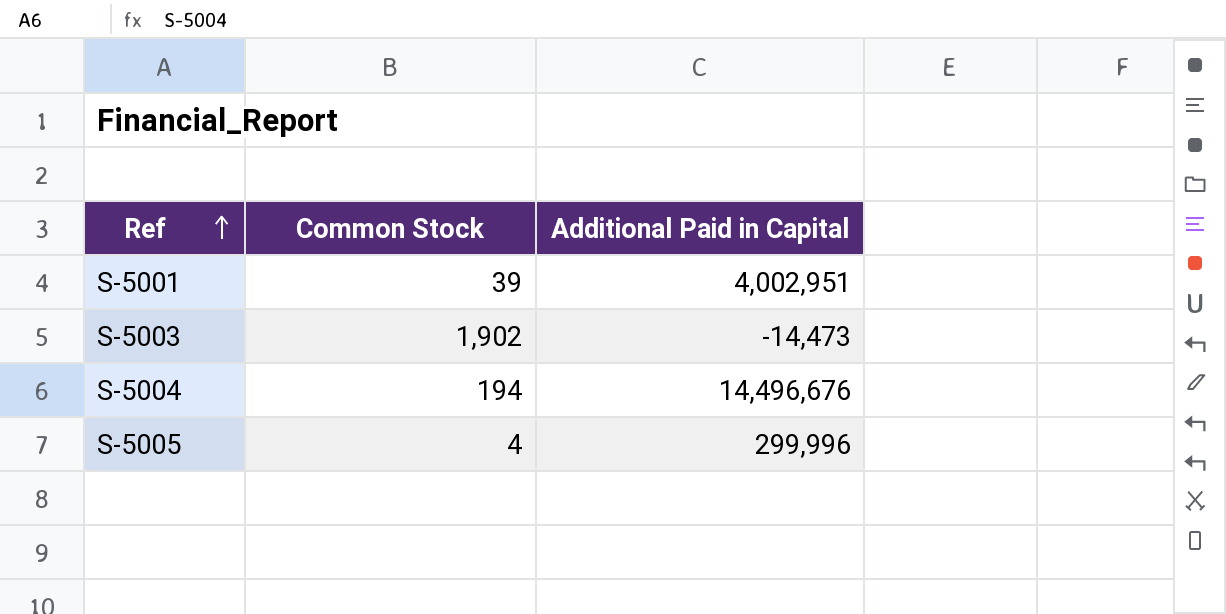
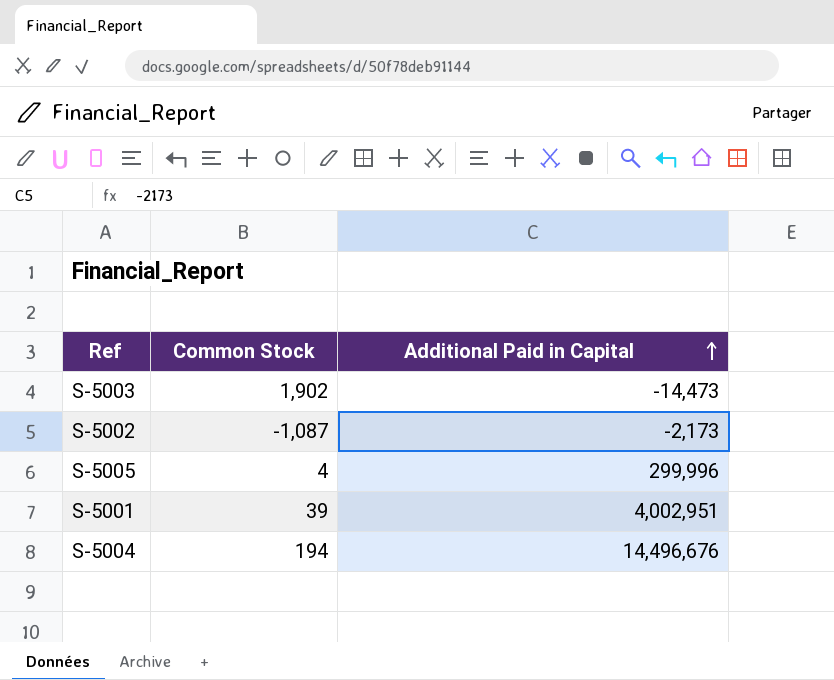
row order: Ref ascending -> Additional Paid in Capital ascending
row S-5002: none -> -1,087 | -2,173

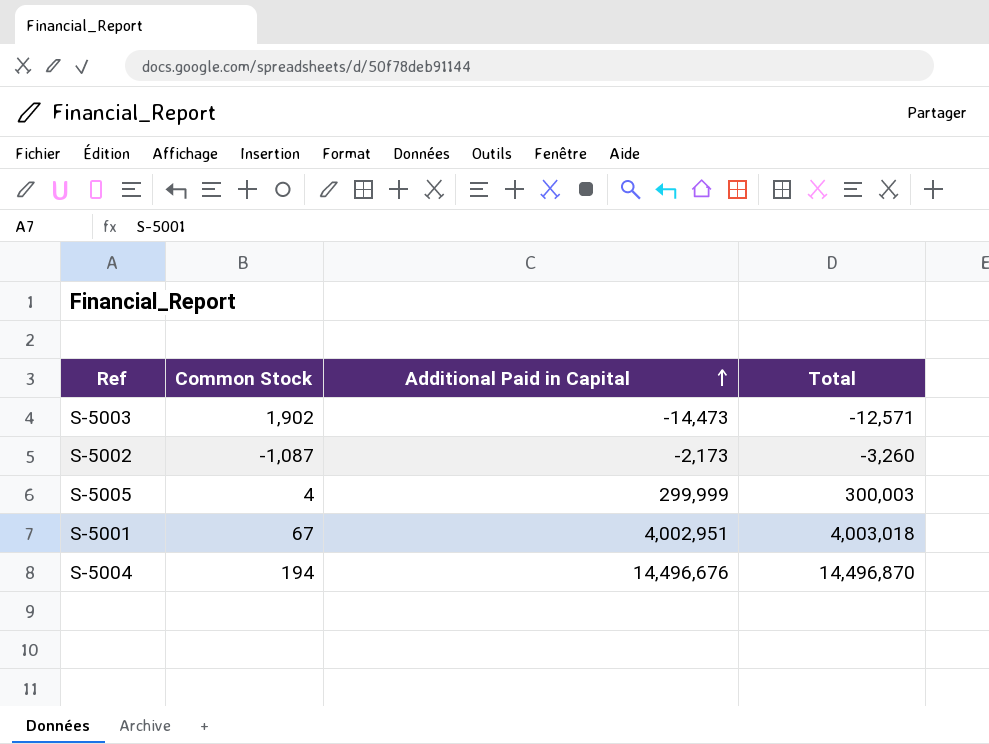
column Total | formula: none -> [Common Stock] + [Additional Paid in Capital]
S-5005 | Additional Paid in Capital: 299,996 -> 299,999
S-5001 | Common Stock: 39 -> 67

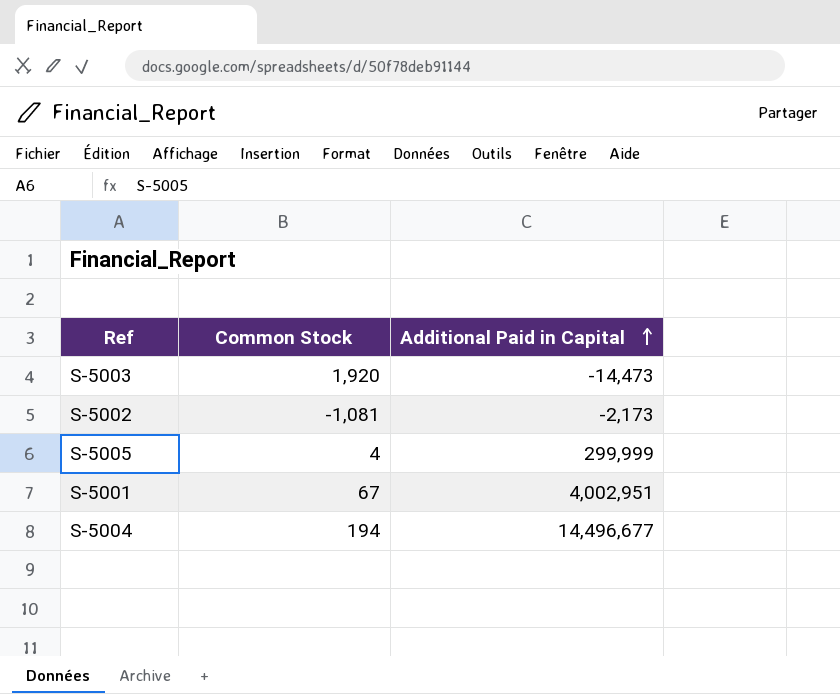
column Total | formula: [Common Stock] + [Additional Paid in Capital] -> none
S-5003 | Common Stock: 1,902 -> 1,920
S-5002 | Common Stock: -1,087 -> -1,081
S-5004 | Additional Paid in Capital: 14,496,676 -> 14,496,677

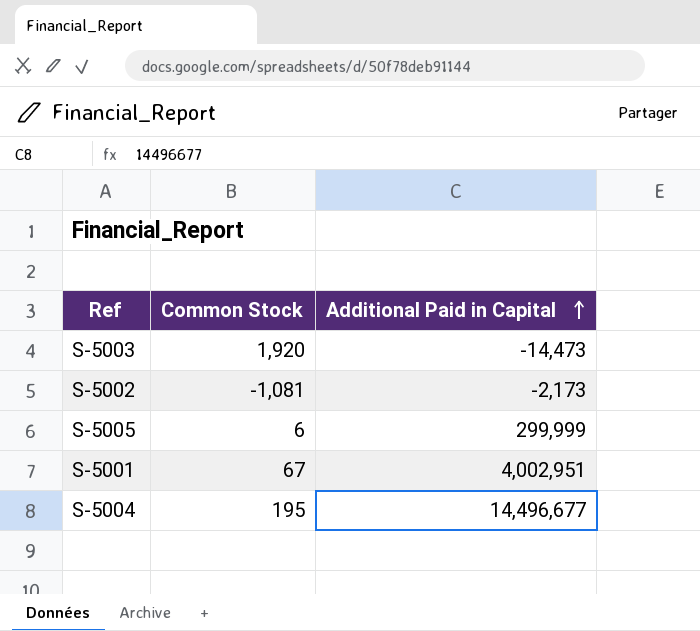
S-5005 | Common Stock: 4 -> 6
S-5004 | Common Stock: 194 -> 195

